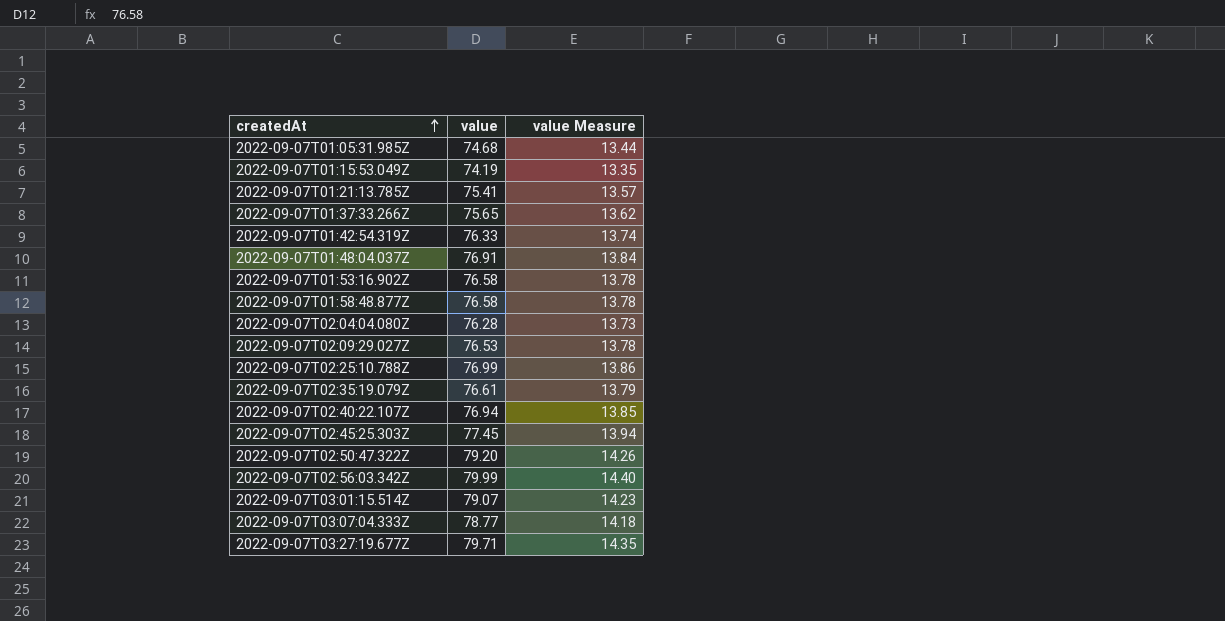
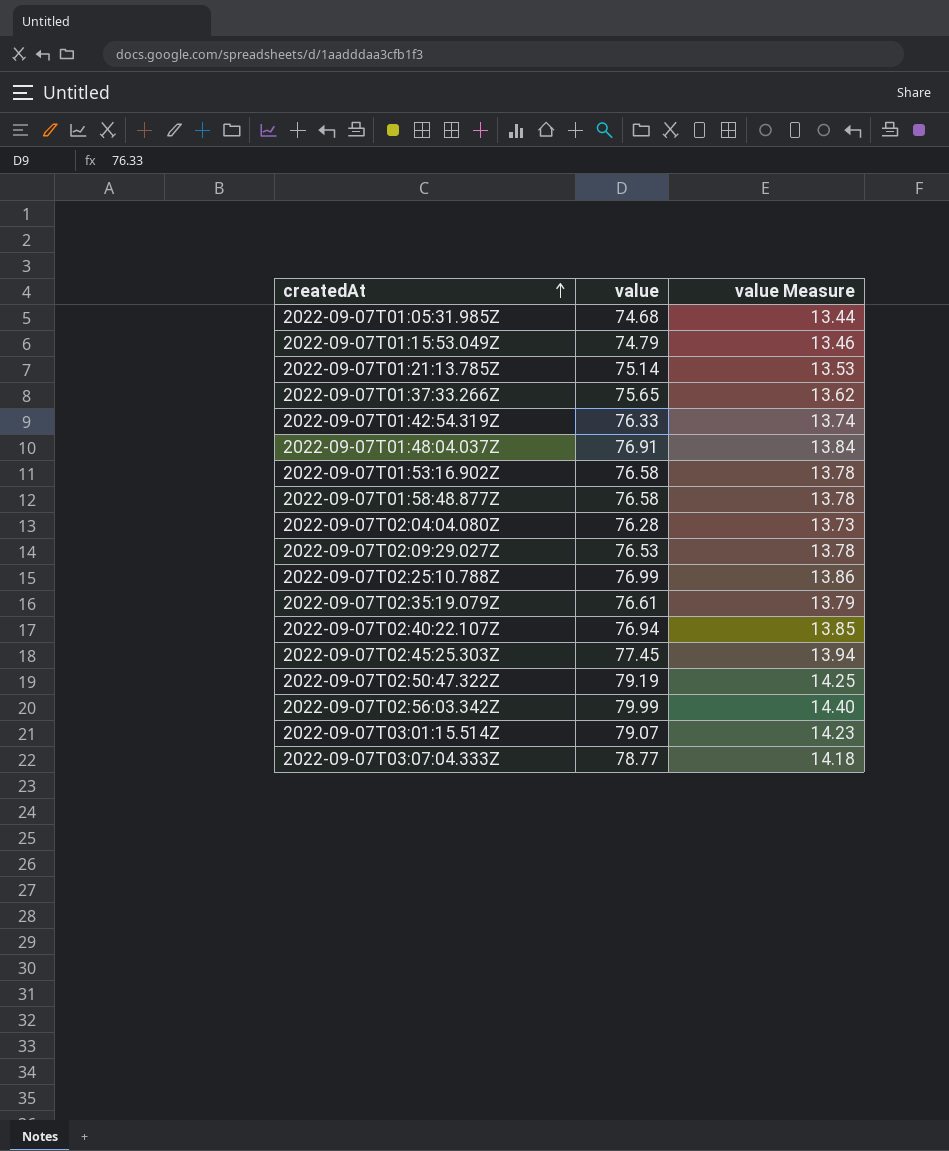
row 2022-09-07T03:27:19.677Z: 79.71 | 14.35 -> none
2022-09-07T01:15:53.049Z | value: 74.19 -> 74.79
2022-09-07T01:15:53.049Z | value Measure: 13.35 -> 13.46
2022-09-07T01:21:13.785Z | value: 75.41 -> 75.14
2022-09-07T01:21:13.785Z | value Measure: 13.57 -> 13.53
2022-09-07T02:50:47.322Z | value: 79.20 -> 79.19
2022-09-07T02:50:47.322Z | value Measure: 14.26 -> 14.25

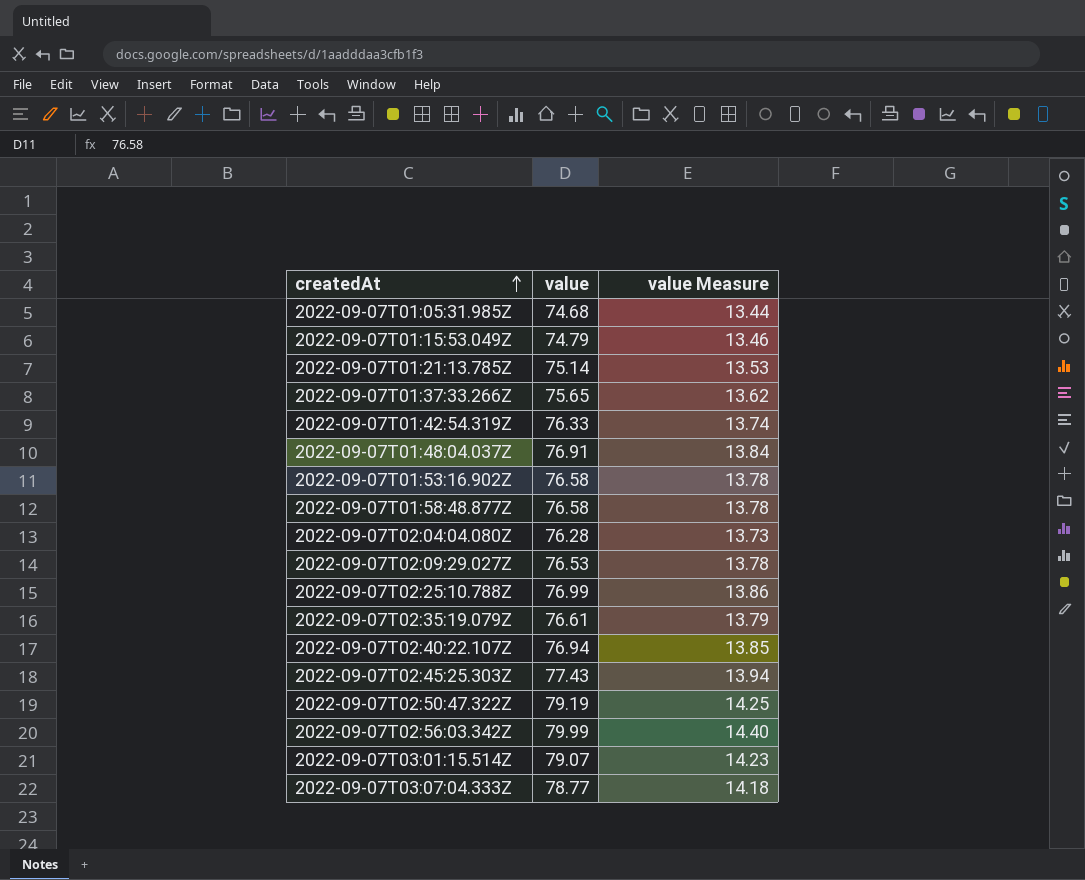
2022-09-07T02:45:25.303Z | value: 77.45 -> 77.43

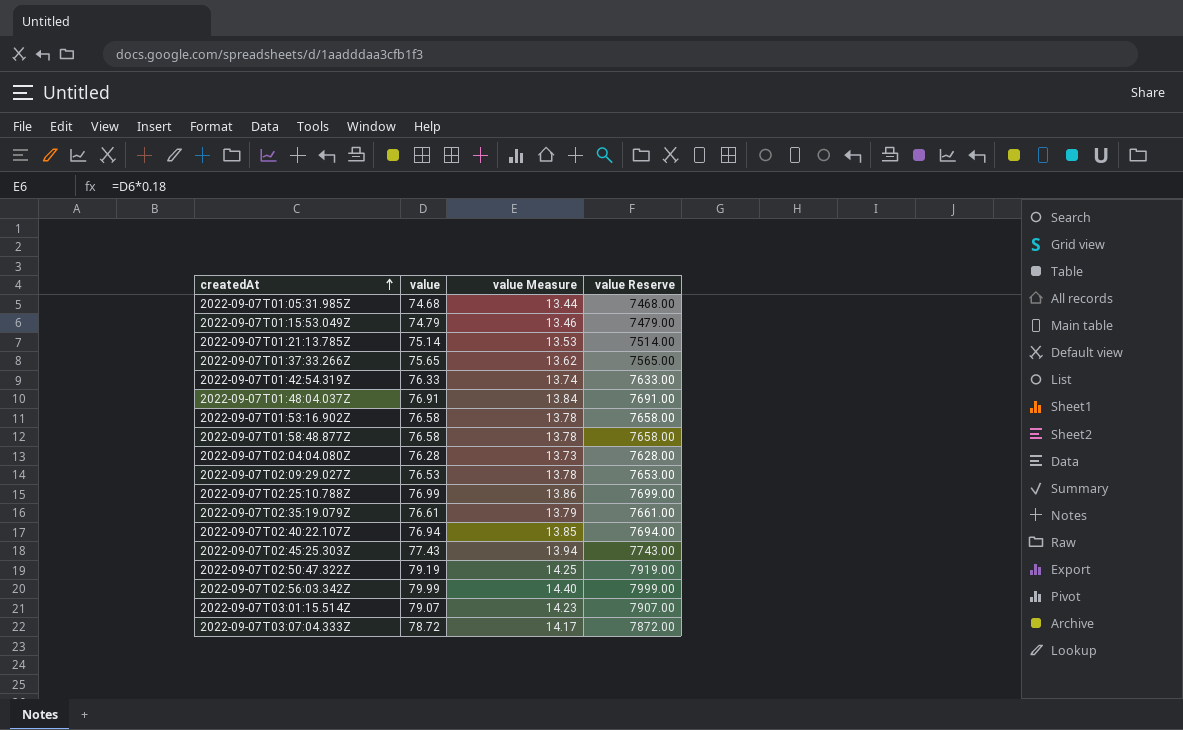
column value Reserve | formula: none -> [value] * 100
2022-09-07T03:07:04.333Z | value: 78.77 -> 78.72
2022-09-07T03:07:04.333Z | value Measure: 14.18 -> 14.17

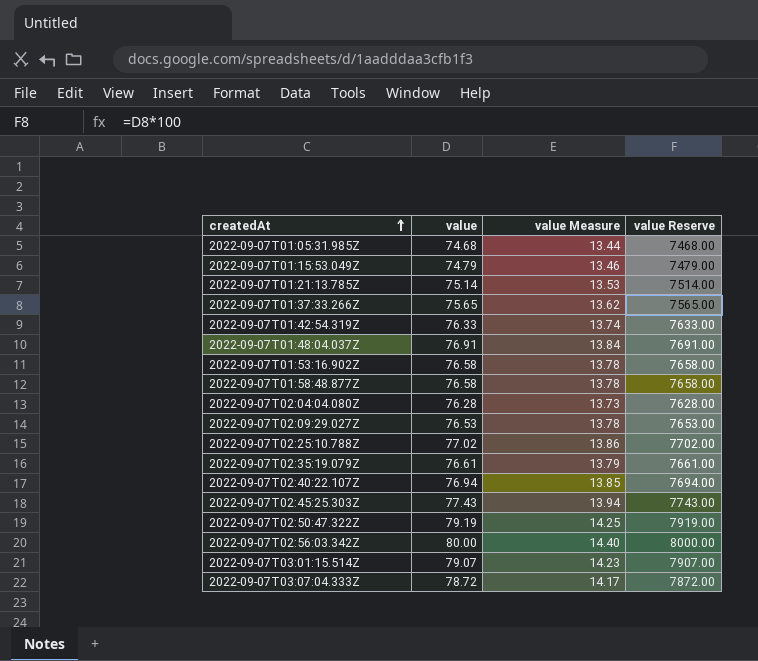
2022-09-07T02:25:10.788Z | value: 76.99 -> 77.02
2022-09-07T02:25:10.788Z | value Reserve: 7699.00 -> 7702.00
2022-09-07T02:56:03.342Z | value: 79.99 -> 80.00
2022-09-07T02:56:03.342Z | value Reserve: 7999.00 -> 8000.00

